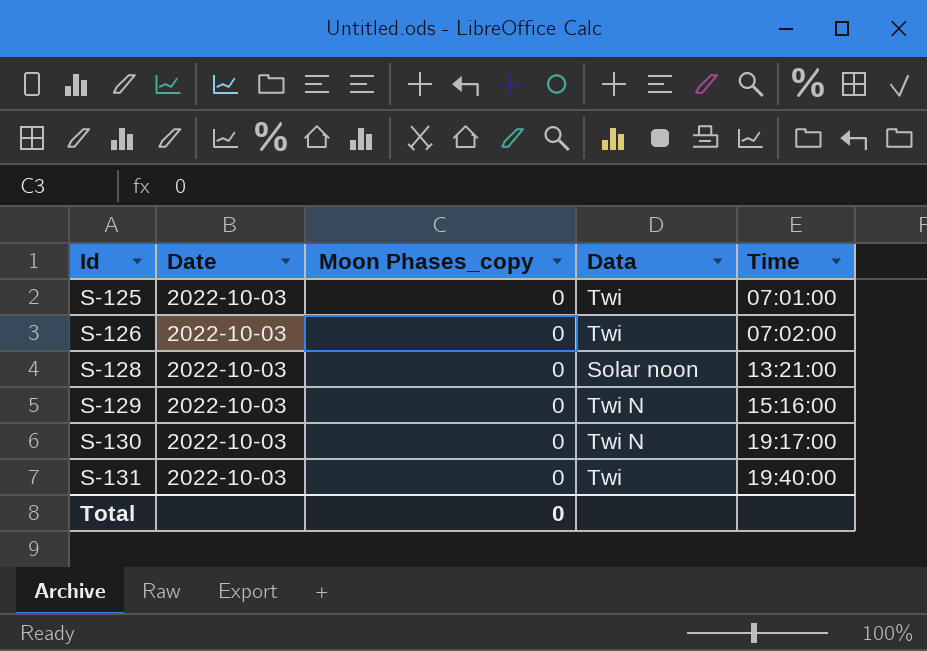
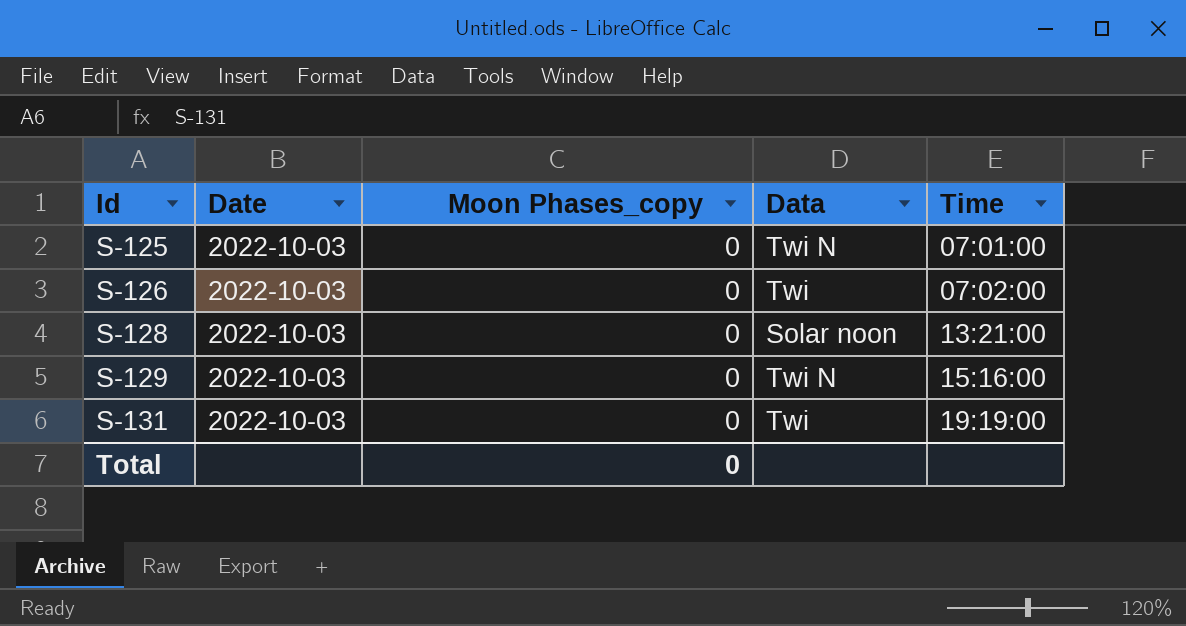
row S-130: 2022-10-03 | 0 | Twi N | 19:17:00 -> none
S-125 | Data: Twi -> Twi N
S-131 | Time: 19:40:00 -> 19:19:00

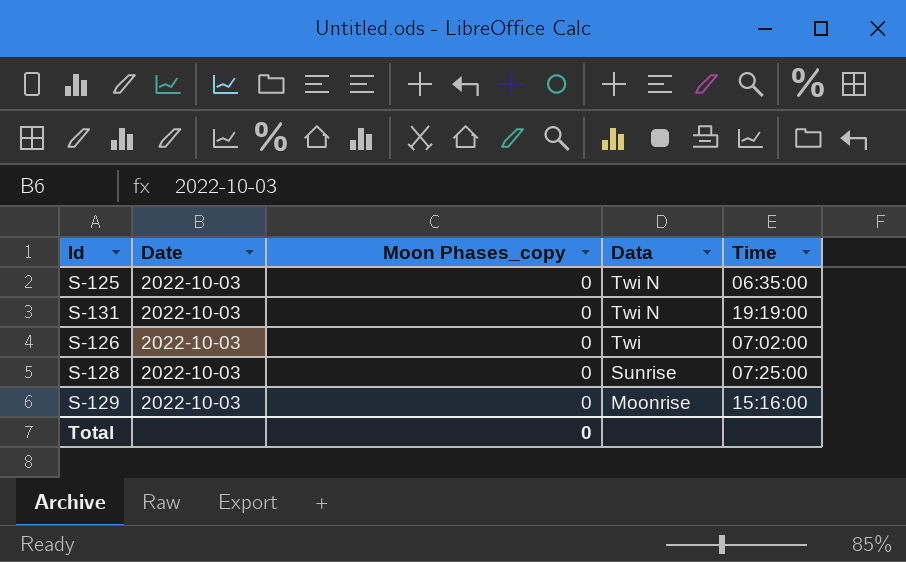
row order: Id ascending -> Data descending
S-125 | Time: 07:01:00 -> 06:35:00
S-131 | Data: Twi -> Twi N
S-128 | Data: Solar noon -> Sunrise
S-128 | Time: 13:21:00 -> 07:25:00
S-129 | Data: Twi N -> Moonrise

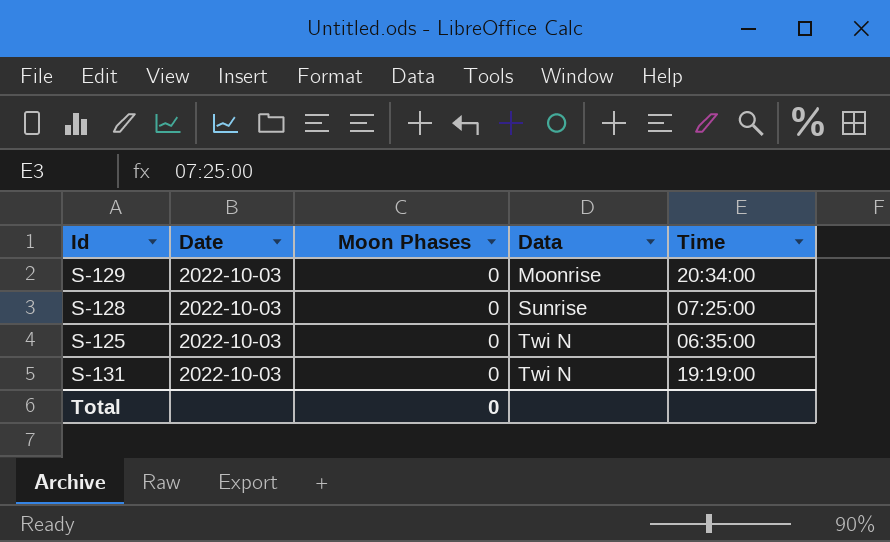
row order: Data descending -> Data ascending
column name: Moon Phases_copy -> Moon Phases
row S-126: 2022-10-03 | 0 | Twi | 07:02:00 -> none
S-129 | Time: 15:16:00 -> 20:34:00

